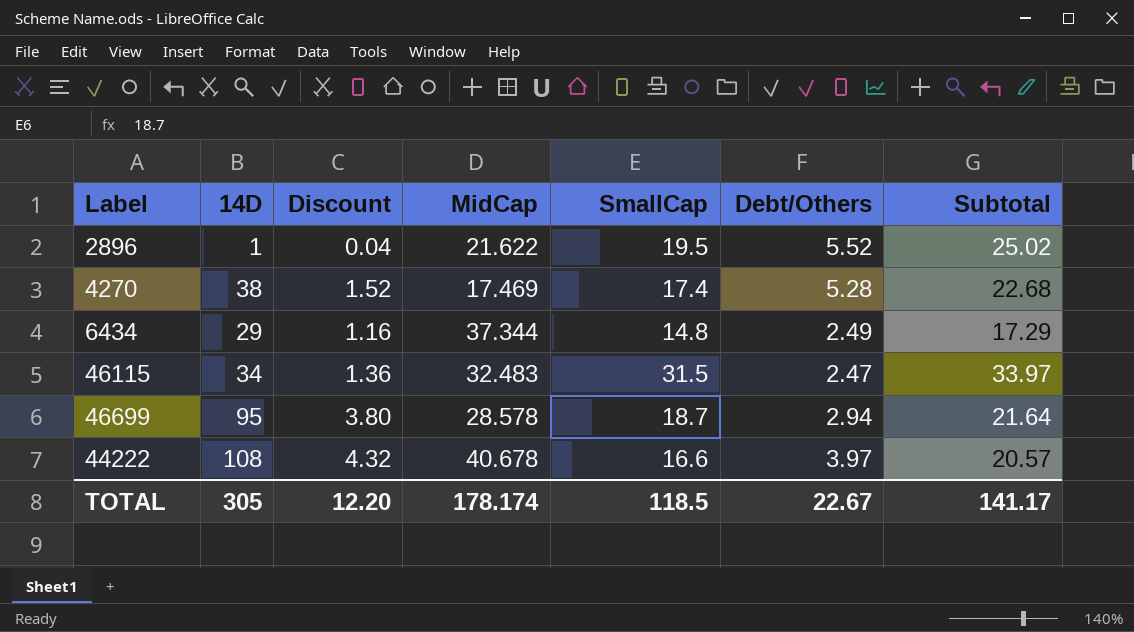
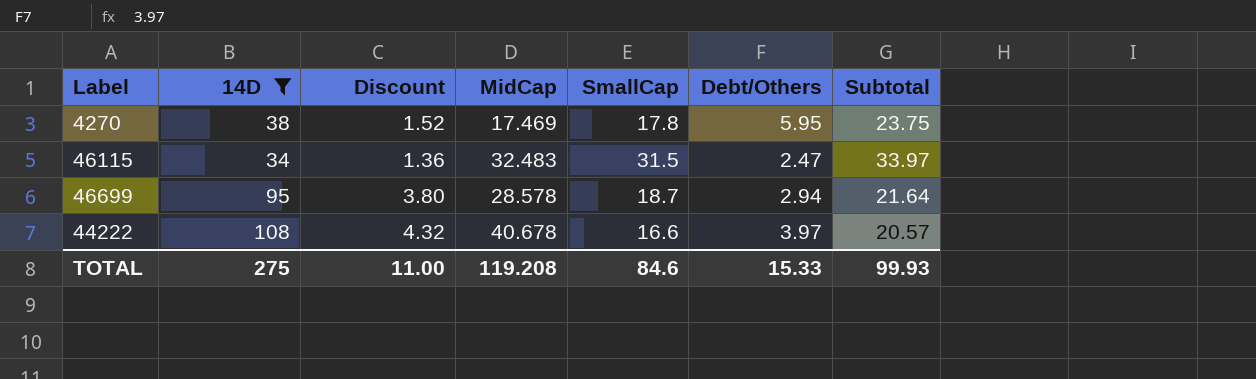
filter: none -> 14D >= 34
4270 | SmallCap: 17.4 -> 17.8
4270 | Debt/Others: 5.28 -> 5.95
4270 | Subtotal: 22.68 -> 23.75
TOTAL | 14D: 305 -> 275
TOTAL | Discount: 12.20 -> 11.00
TOTAL | MidCap: 178.174 -> 119.208
TOTAL | SmallCap: 118.5 -> 84.6
TOTAL | Debt/Others: 22.67 -> 15.33
TOTAL | Subtotal: 141.17 -> 99.93

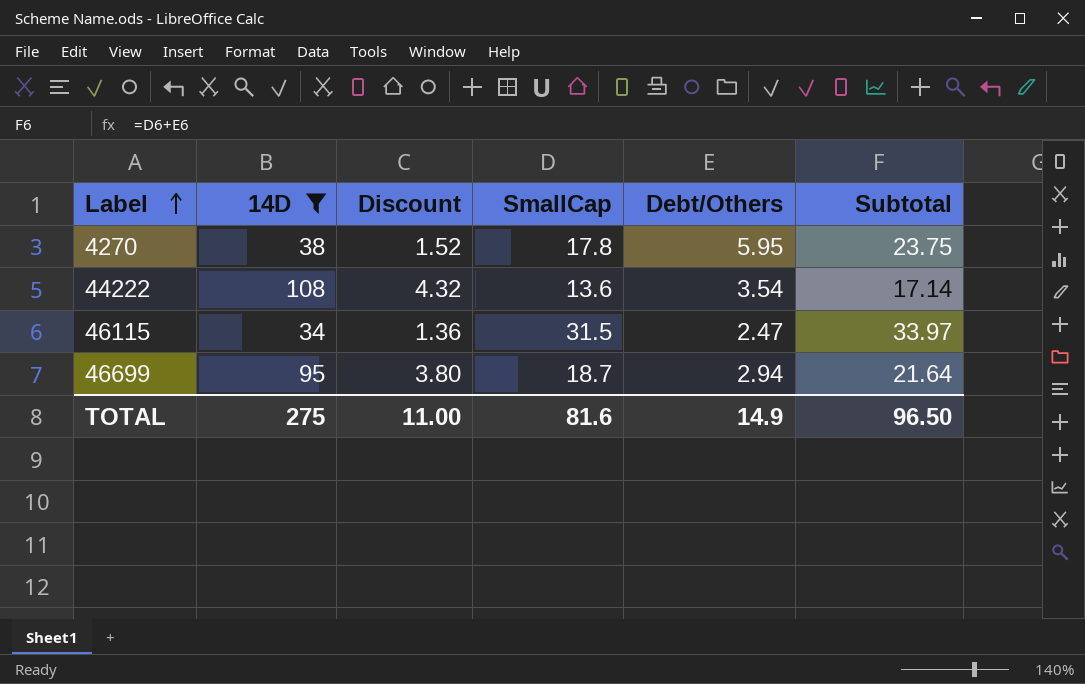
row order: none -> Label ascending
column MidCap | position: 4 -> none
44222 | SmallCap: 16.6 -> 13.6
44222 | Debt/Others: 3.97 -> 3.54
44222 | Subtotal: 20.57 -> 17.14
TOTAL | SmallCap: 84.6 -> 81.6
TOTAL | Debt/Others: 15.33 -> 14.9
TOTAL | Subtotal: 99.93 -> 96.50

